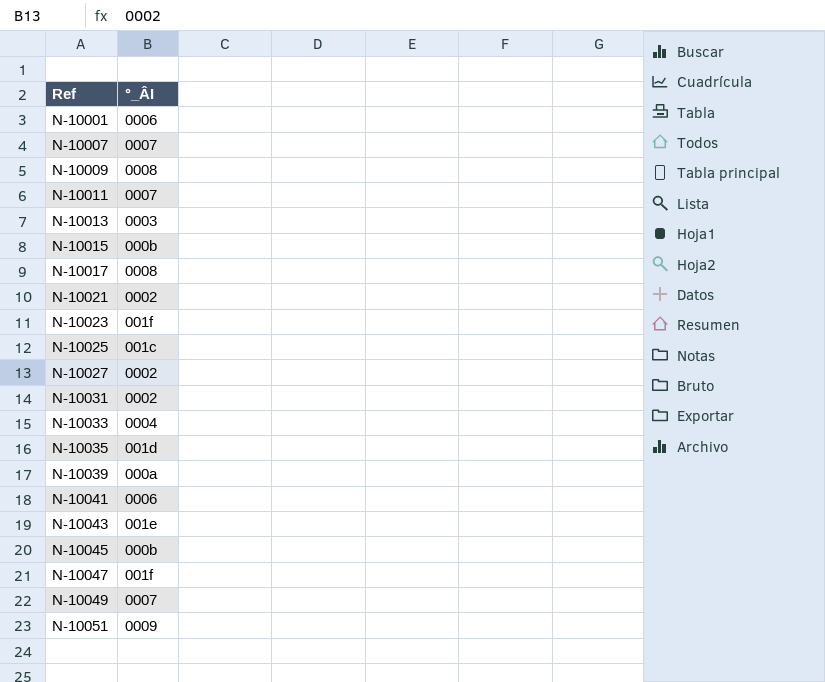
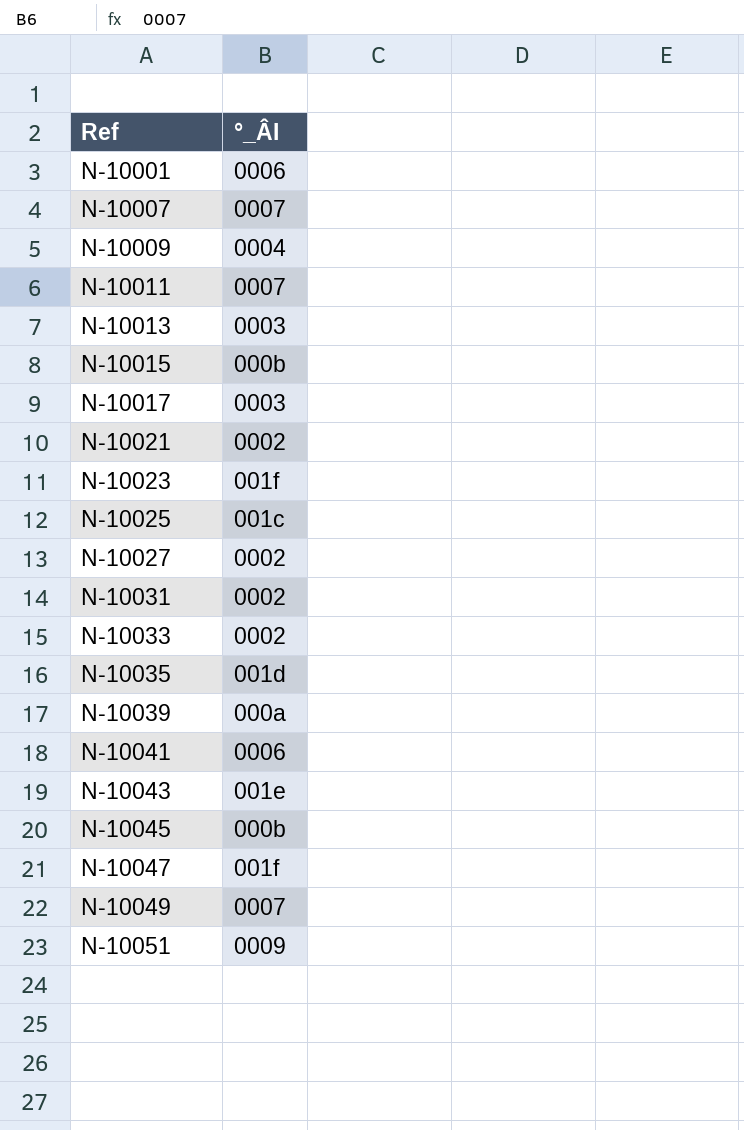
N-10009 | °_ÂI: 0008 -> 0004
N-10017 | °_ÂI: 0008 -> 0003
N-10033 | °_ÂI: 0004 -> 0002

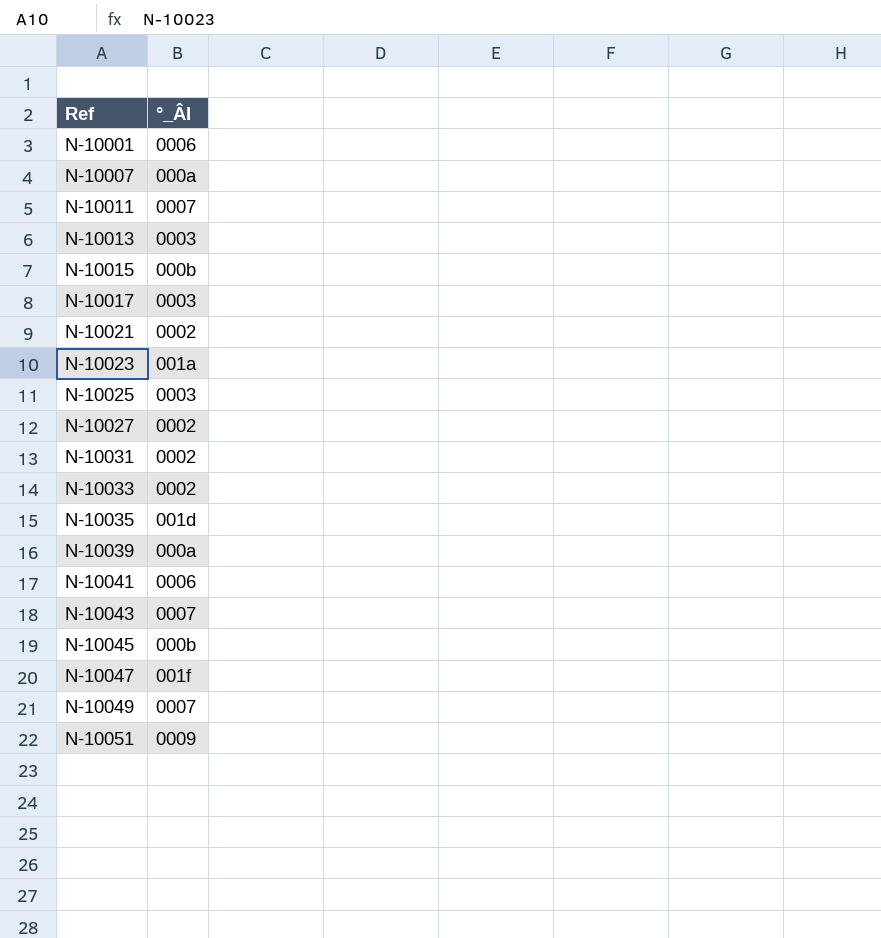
row N-10009: 0004 -> none
N-10007 | °_ÂI: 0007 -> 000a
N-10023 | °_ÂI: 001f -> 001a
N-10025 | °_ÂI: 001c -> 0003
N-10043 | °_ÂI: 001e -> 0007

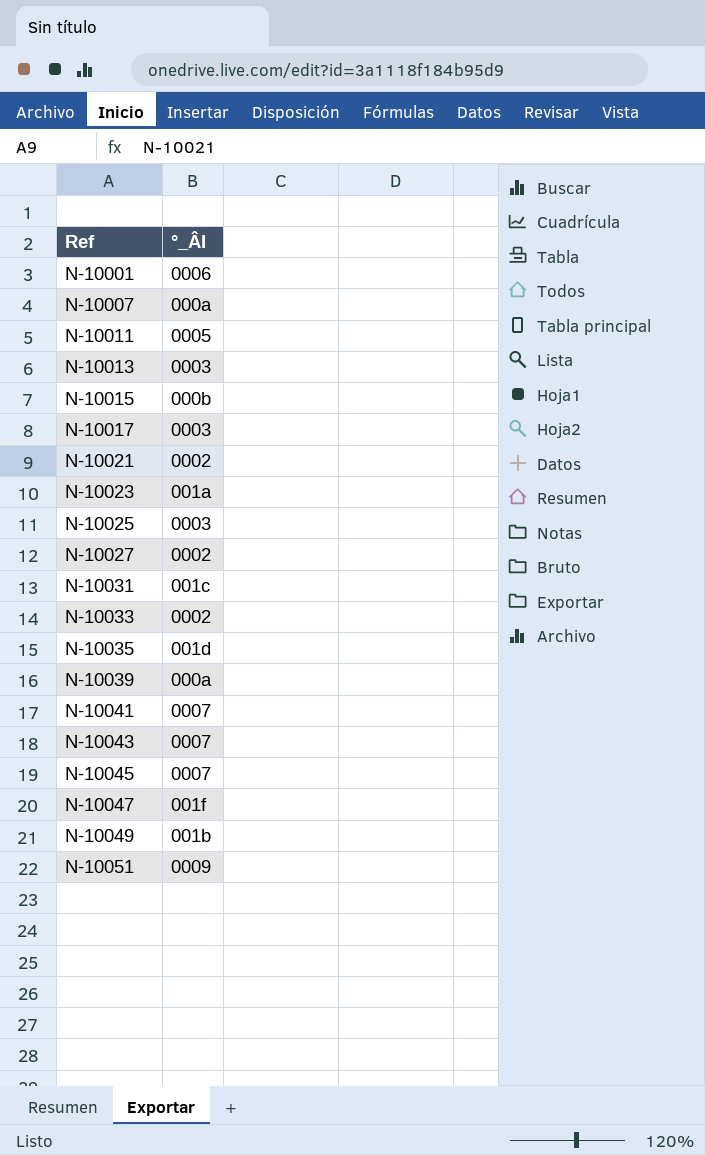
N-10011 | °_ÂI: 0007 -> 0005
N-10031 | °_ÂI: 0002 -> 001c
N-10041 | °_ÂI: 0006 -> 0007
N-10045 | °_ÂI: 000b -> 0007
N-10049 | °_ÂI: 0007 -> 001b

